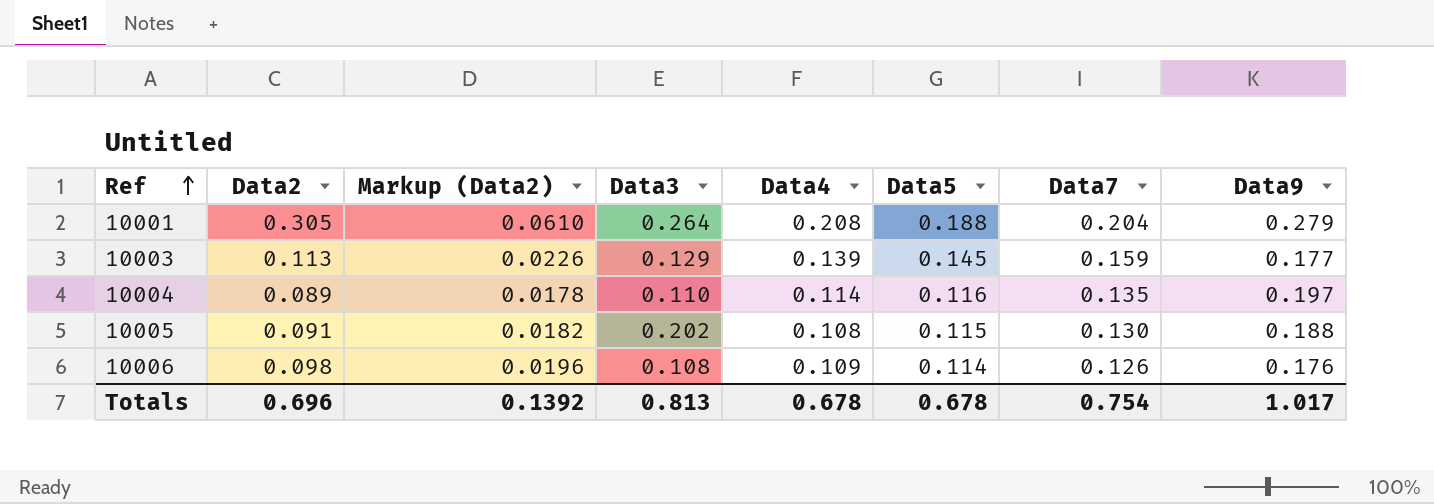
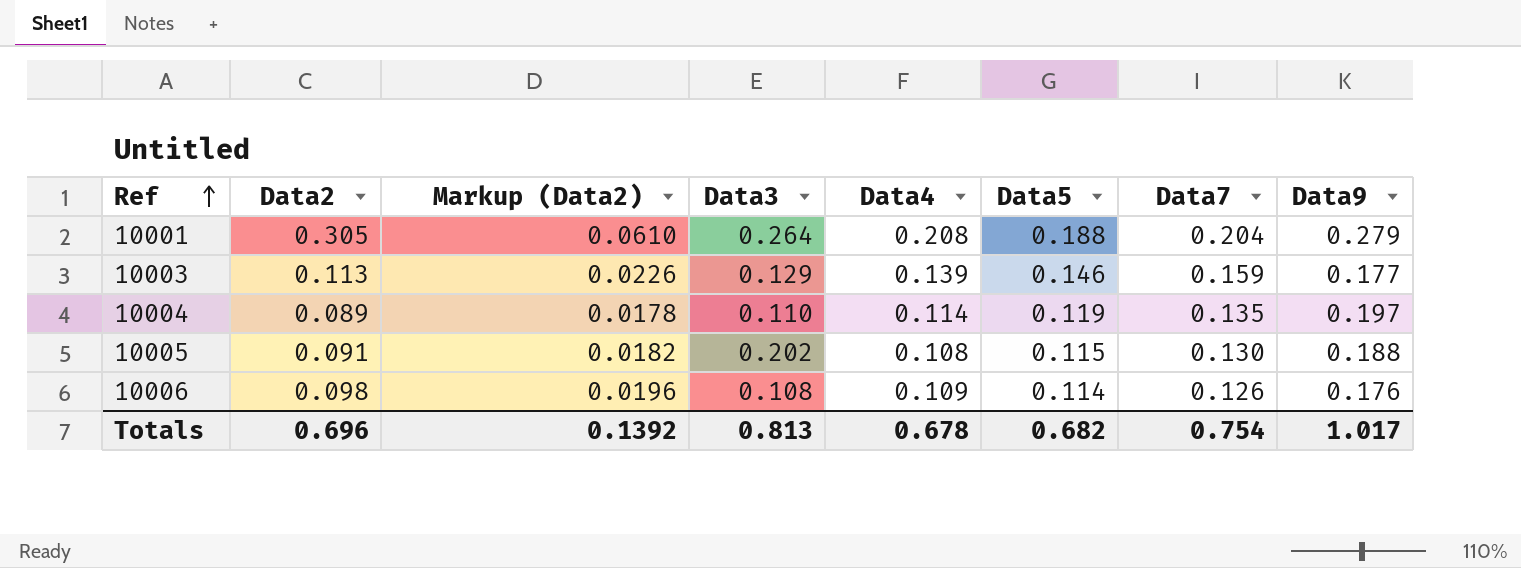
10003 | Data5: 0.145 -> 0.146
10004 | Data5: 0.116 -> 0.119
Totals | Data5: 0.678 -> 0.682

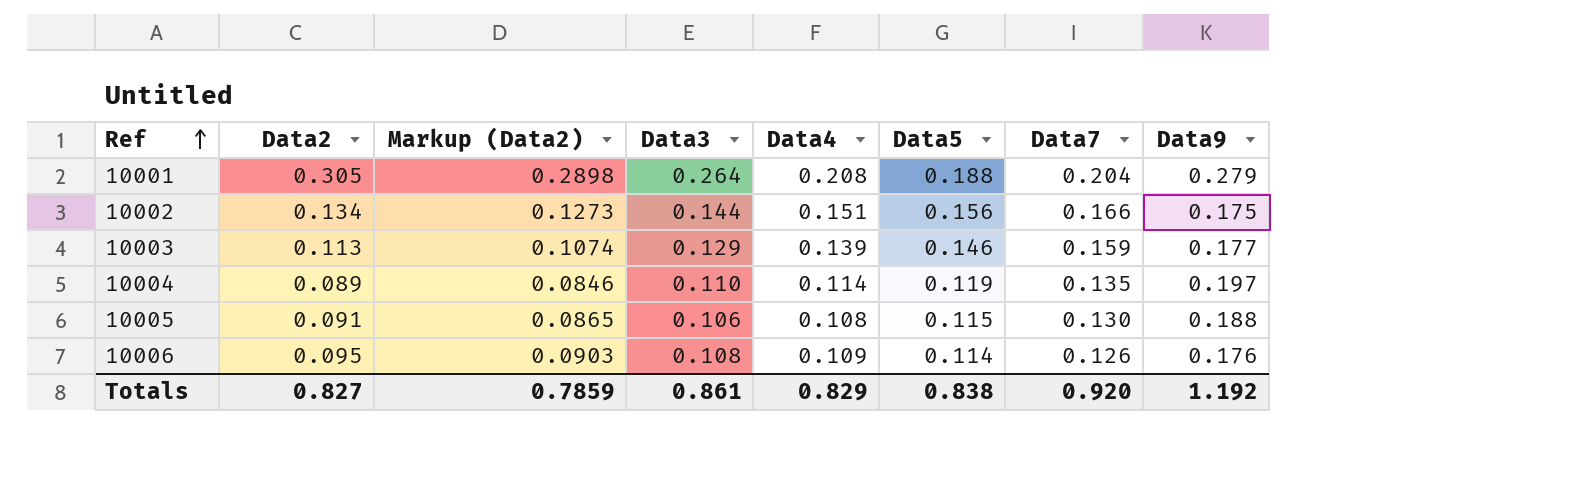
column Markup (Data2) | formula: [Data2] * 0.2 -> [Data2] * 0.95
row 10002: none -> 0.134 | 0.1273 | 0.144 | 0.151 | 0.156 | 0.166 | 0.175
10005 | Data3: 0.202 -> 0.106
10006 | Data2: 0.098 -> 0.095
Totals | Data2: 0.696 -> 0.827
Totals | Markup (Data2): 0.1392 -> 0.7859
Totals | Data3: 0.813 -> 0.861
Totals | Data4: 0.678 -> 0.829
Totals | Data5: 0.682 -> 0.838
Totals | Data7: 0.754 -> 0.920
Totals | Data9: 1.017 -> 1.192

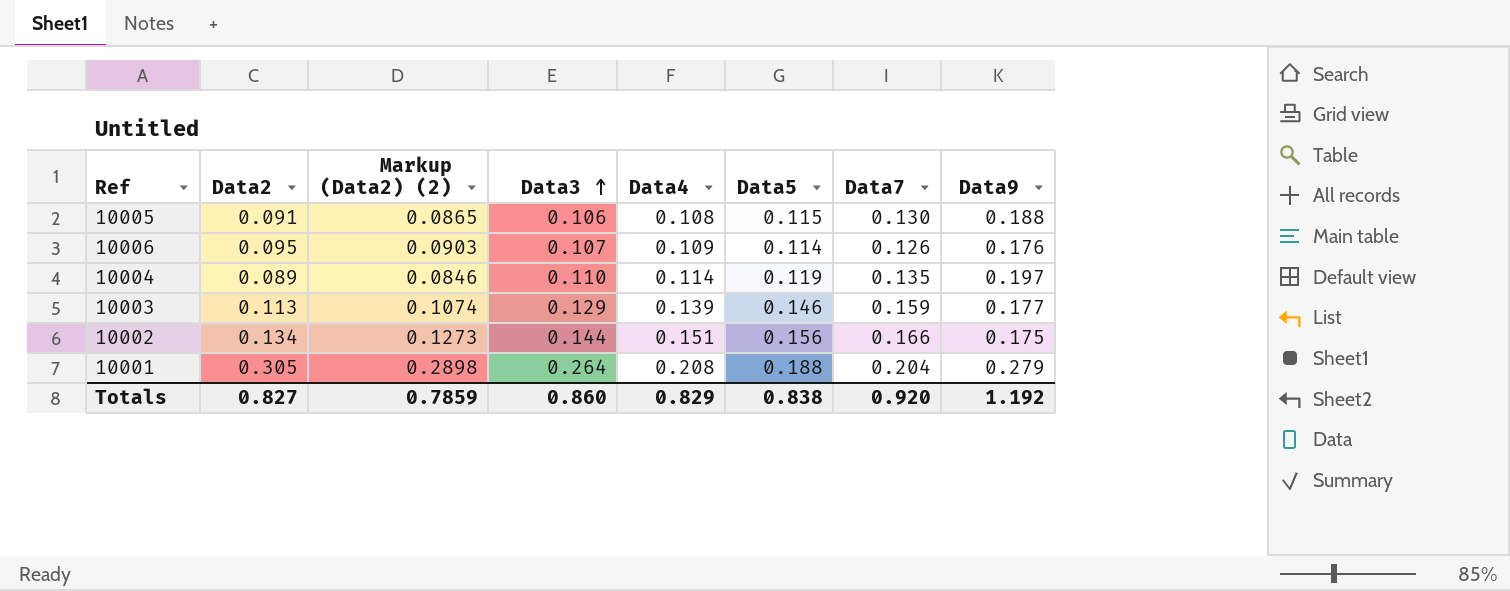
row order: Ref ascending -> Data3 ascending
column name: Markup (Data2) -> Markup (Data2) (2)
10006 | Data3: 0.108 -> 0.107
Totals | Data3: 0.861 -> 0.860

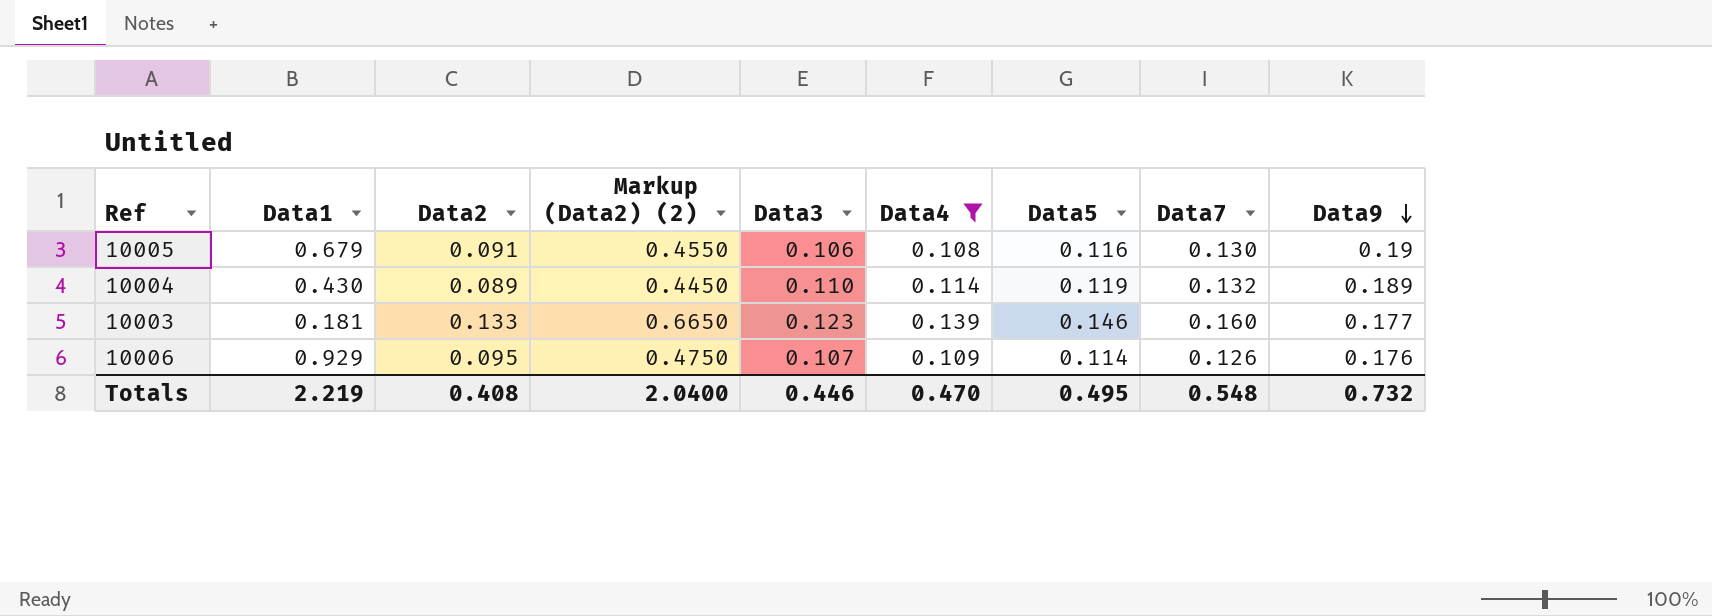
filter: none -> Data4 <= 0.139
row order: Data3 ascending -> Data9 descending
column Data1 | position: none -> 2
column Markup (Data2) (2) | formula: [Data2] * 0.95 -> [Data2] * 5
10005 | Data5: 0.115 -> 0.116
10005 | Data9: 0.188 -> 0.19
10004 | Data7: 0.135 -> 0.132
10004 | Data9: 0.197 -> 0.189
10003 | Data2: 0.113 -> 0.133
10003 | Data3: 0.129 -> 0.123
10003 | Data7: 0.159 -> 0.160
Totals | Data2: 0.827 -> 0.408
Totals | Markup (Data2) (2): 0.7859 -> 2.0400
Totals | Data3: 0.860 -> 0.446
Totals | Data4: 0.829 -> 0.470
Totals | Data5: 0.838 -> 0.495
Totals | Data7: 0.920 -> 0.548
Totals | Data9: 1.192 -> 0.732

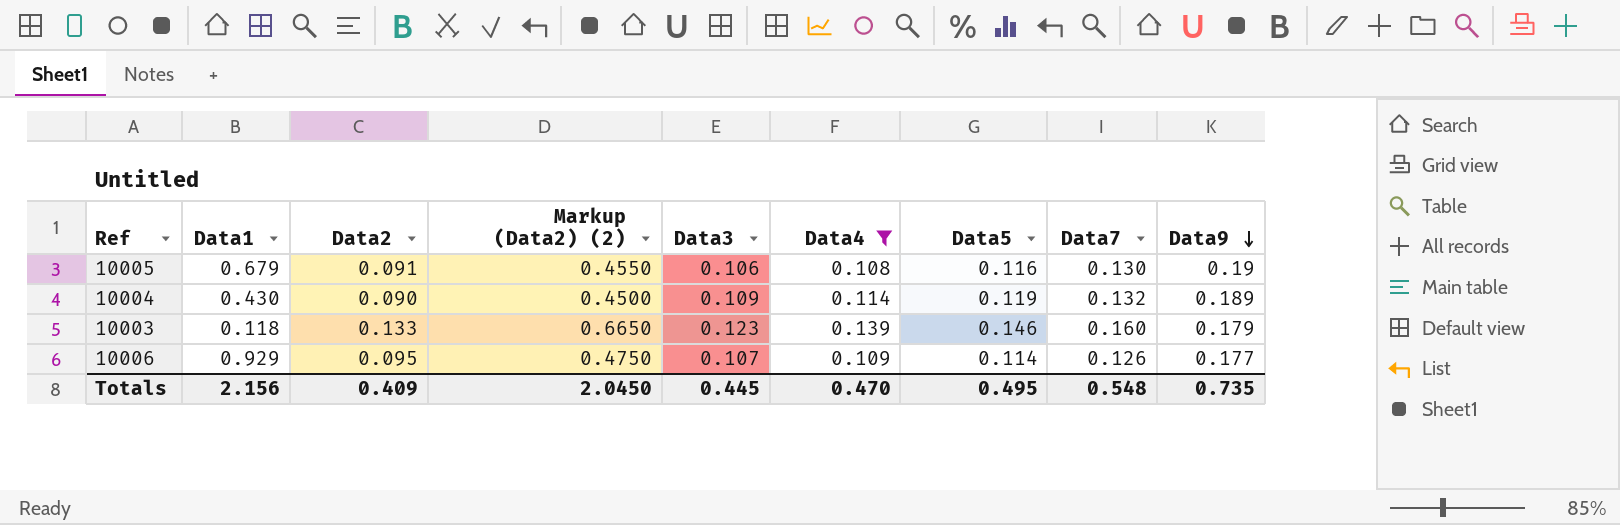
10004 | Data2: 0.089 -> 0.090
10004 | Markup (Data2) (2): 0.4450 -> 0.4500
10004 | Data3: 0.110 -> 0.109
10003 | Data1: 0.181 -> 0.118
10003 | Data9: 0.177 -> 0.179
10006 | Data9: 0.176 -> 0.177
Totals | Data1: 2.219 -> 2.156
Totals | Data2: 0.408 -> 0.409
Totals | Markup (Data2) (2): 2.0400 -> 2.0450
Totals | Data3: 0.446 -> 0.445
Totals | Data9: 0.732 -> 0.735

